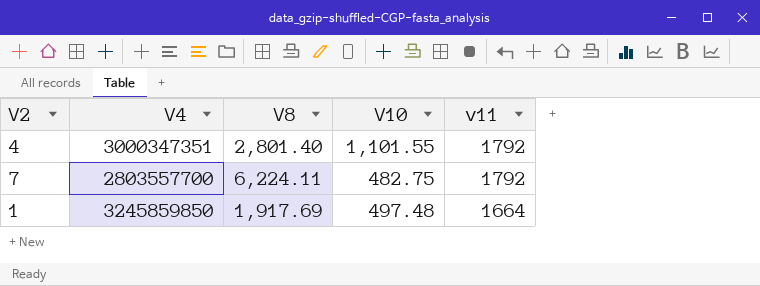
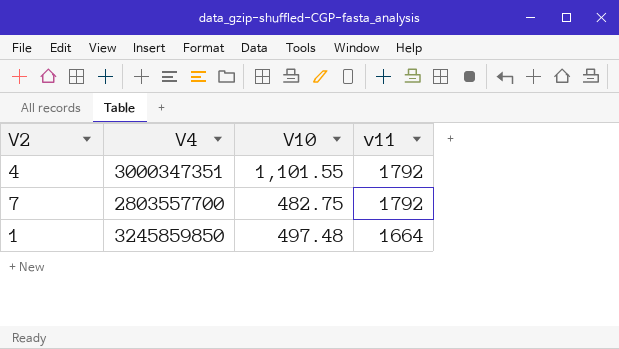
column V8 | position: 3 -> none

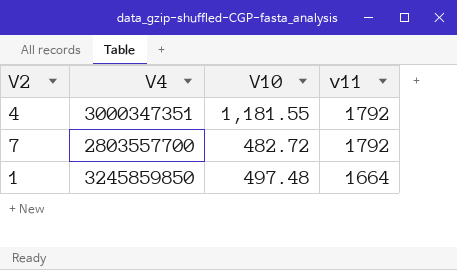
4 | V10: 1,101.55 -> 1,181.55
7 | V10: 482.75 -> 482.72

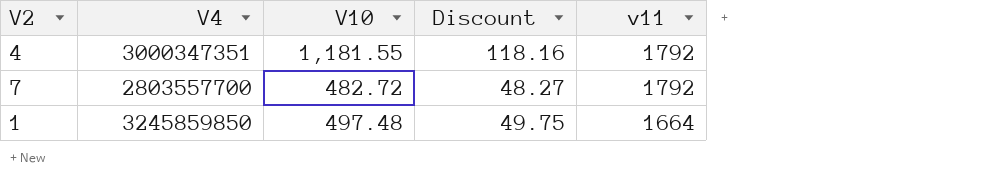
column Discount | formula: none -> [V10] * 0.1

